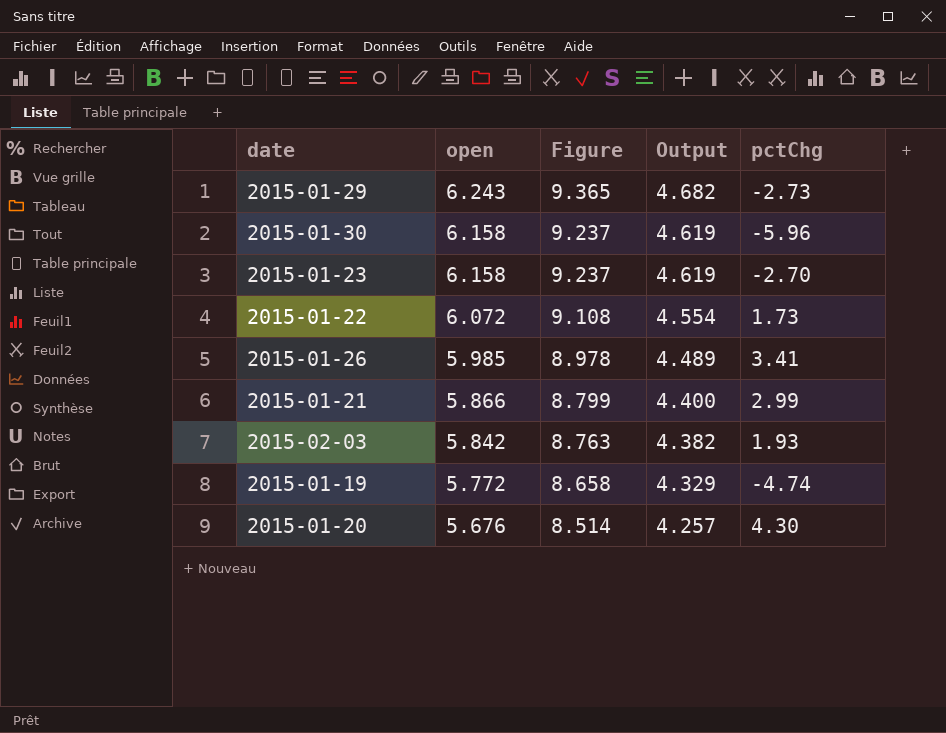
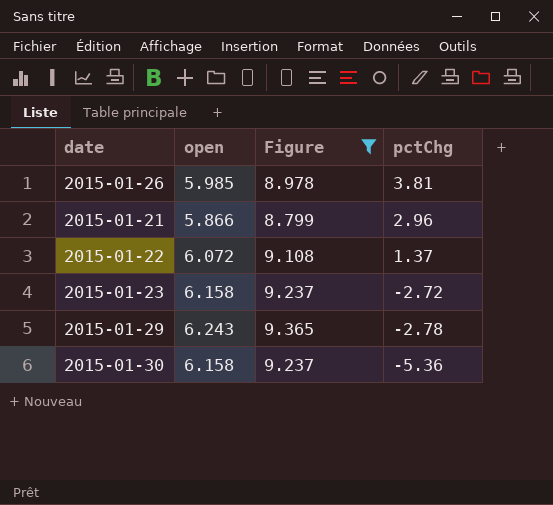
filter: none -> Figure >= 8.799
row order: open descending -> pctChg descending
column Output | formula: [open] * 0.75 -> none
2015-01-26 | pctChg: 3.41 -> 3.81
2015-01-21 | pctChg: 2.99 -> 2.96
2015-01-22 | pctChg: 1.73 -> 1.37
2015-01-23 | pctChg: -2.70 -> -2.72
2015-01-29 | pctChg: -2.73 -> -2.78
2015-01-30 | pctChg: -5.96 -> -5.36

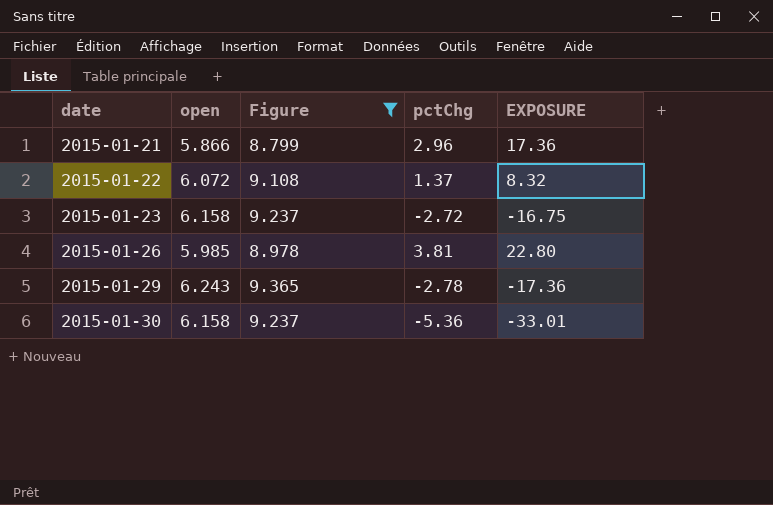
row order: pctChg descending -> date ascending
column EXPOSURE | formula: none -> [open] * [pctChg]

